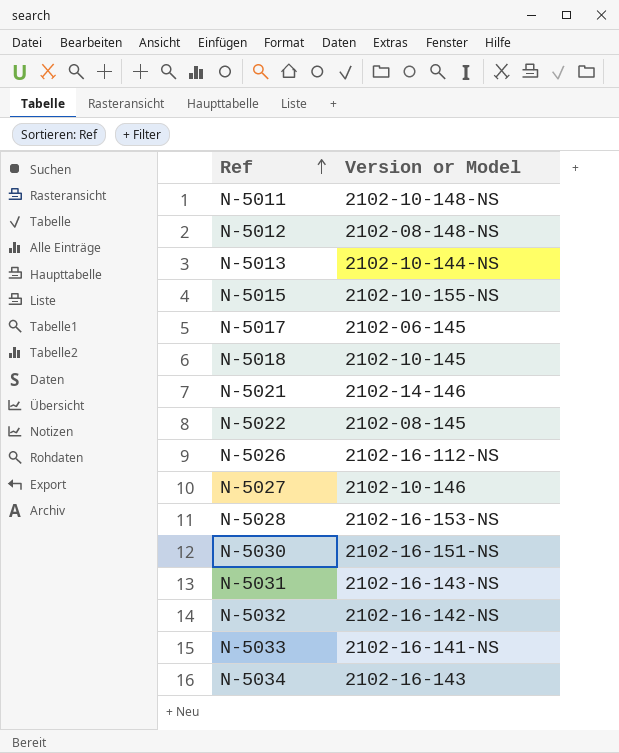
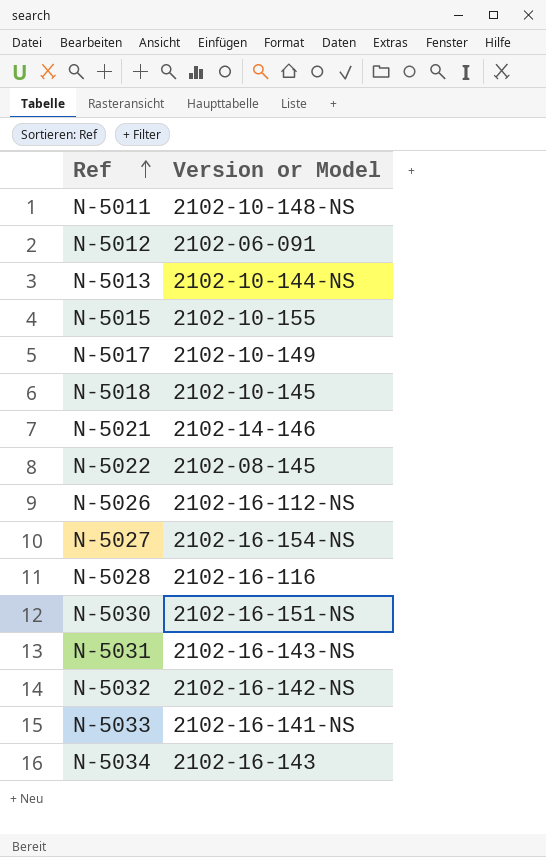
N-5012 | Version or Model: 2102-08-148-NS -> 2102-06-091
N-5015 | Version or Model: 2102-10-155-NS -> 2102-10-155
N-5017 | Version or Model: 2102-06-145 -> 2102-10-149
N-5027 | Version or Model: 2102-10-146 -> 2102-16-154-NS
N-5028 | Version or Model: 2102-16-153-NS -> 2102-16-116

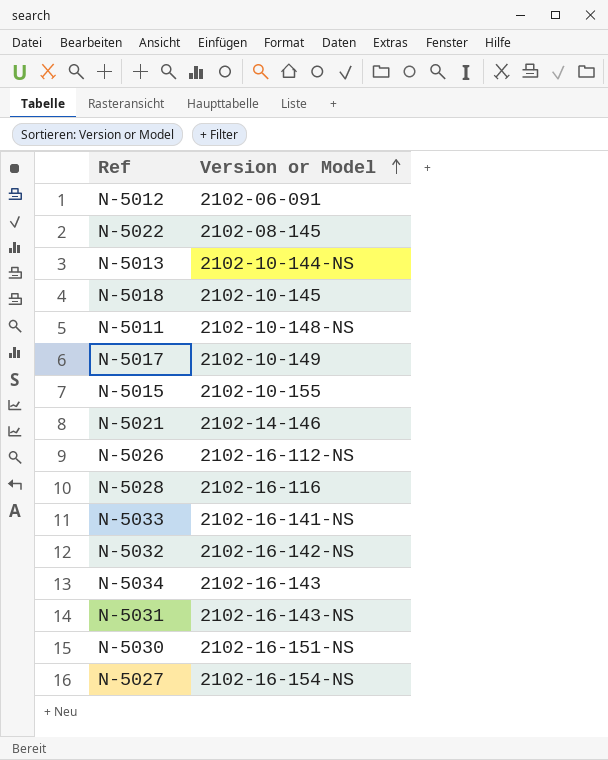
row order: Ref ascending -> Version or Model ascending

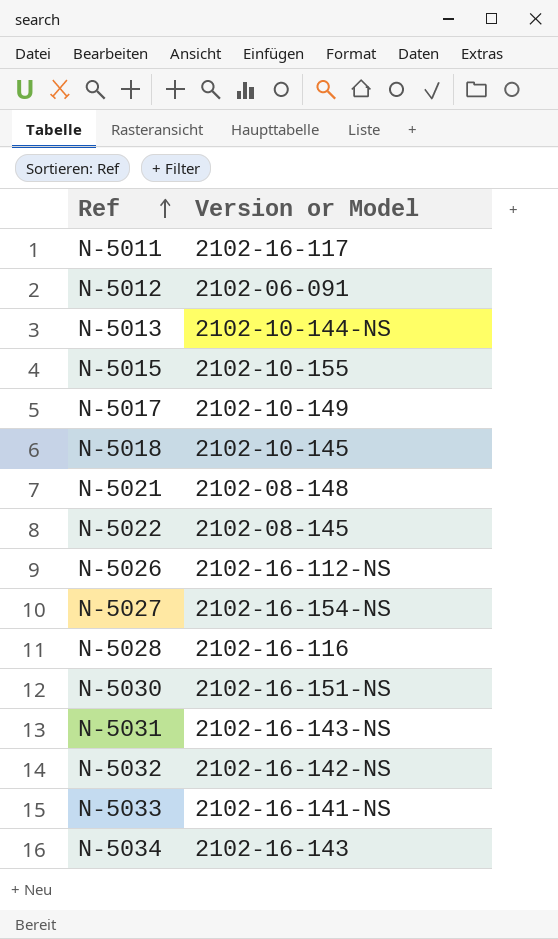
row order: Version or Model ascending -> Ref ascending
N-5011 | Version or Model: 2102-10-148-NS -> 2102-16-117
N-5021 | Version or Model: 2102-14-146 -> 2102-08-148

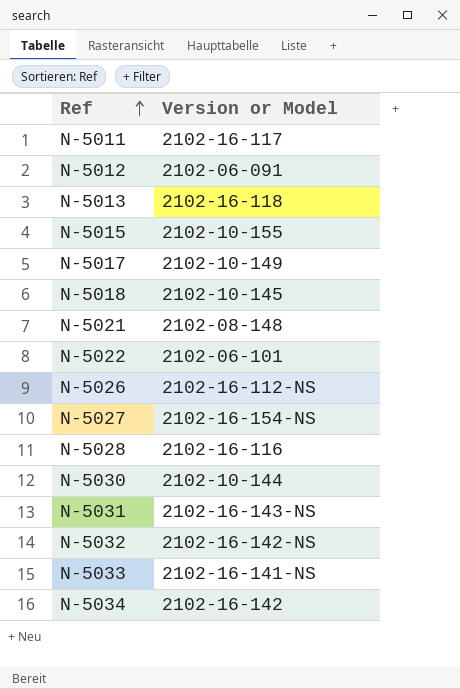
N-5013 | Version or Model: 2102-10-144-NS -> 2102-16-118
N-5022 | Version or Model: 2102-08-145 -> 2102-06-101
N-5030 | Version or Model: 2102-16-151-NS -> 2102-10-144
N-5034 | Version or Model: 2102-16-143 -> 2102-16-142

